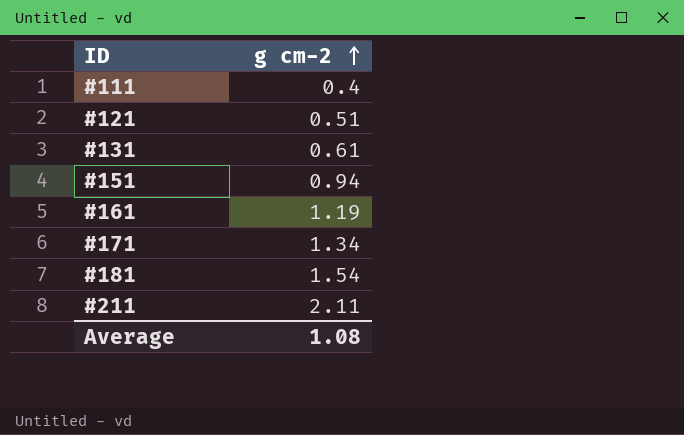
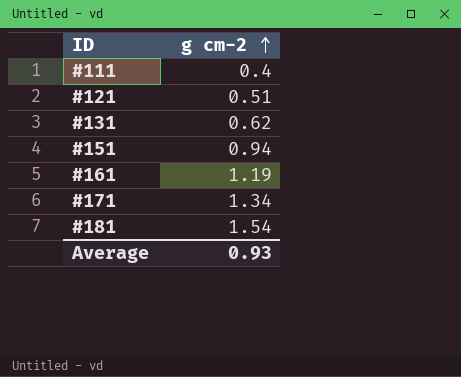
row #211: 2.11 -> none
#131 | g cm−2: 0.61 -> 0.62
Average | g cm−2: 1.08 -> 0.93

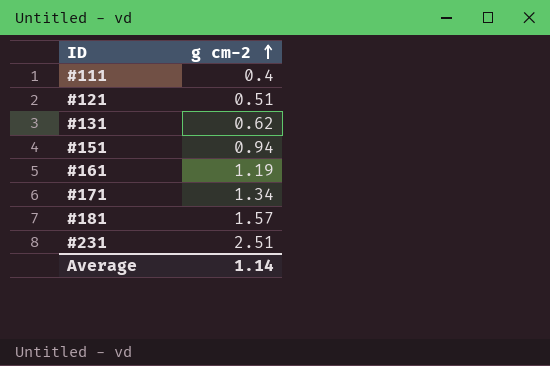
#181 | g cm−2: 1.54 -> 1.57
row #231: none -> 2.51
Average | g cm−2: 0.93 -> 1.14

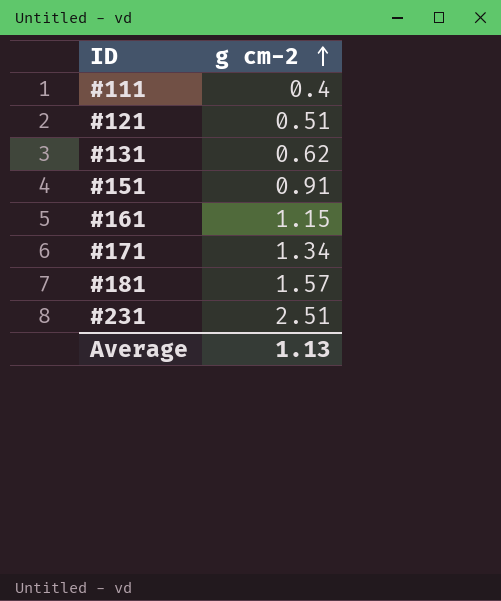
#151 | g cm−2: 0.94 -> 0.91
#161 | g cm−2: 1.19 -> 1.15
Average | g cm−2: 1.14 -> 1.13

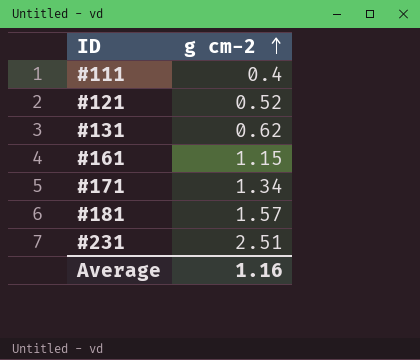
row #151: 0.91 -> none
#121 | g cm−2: 0.51 -> 0.52
Average | g cm−2: 1.13 -> 1.16

